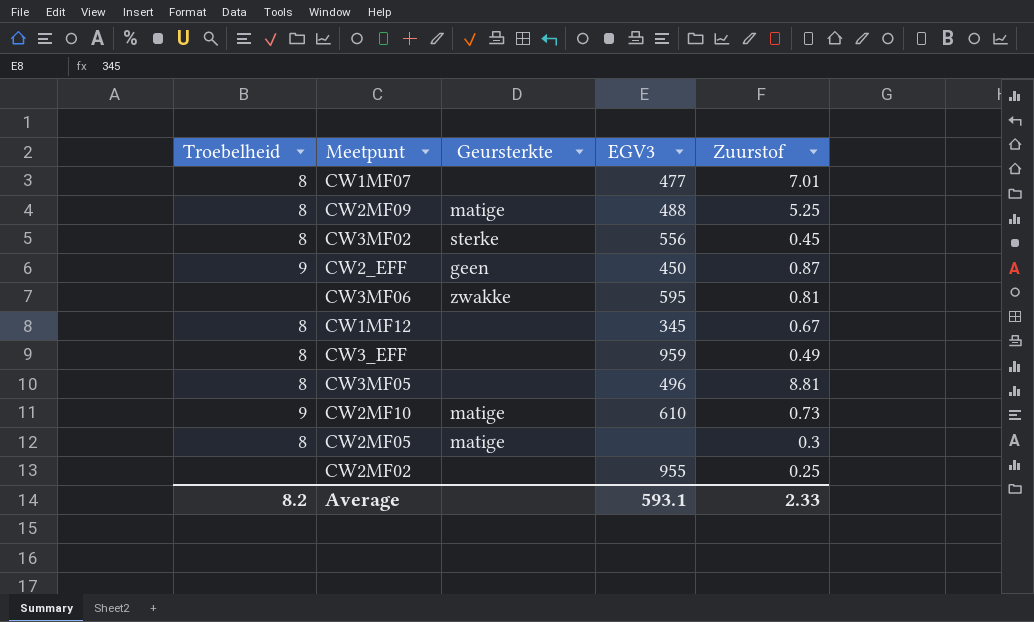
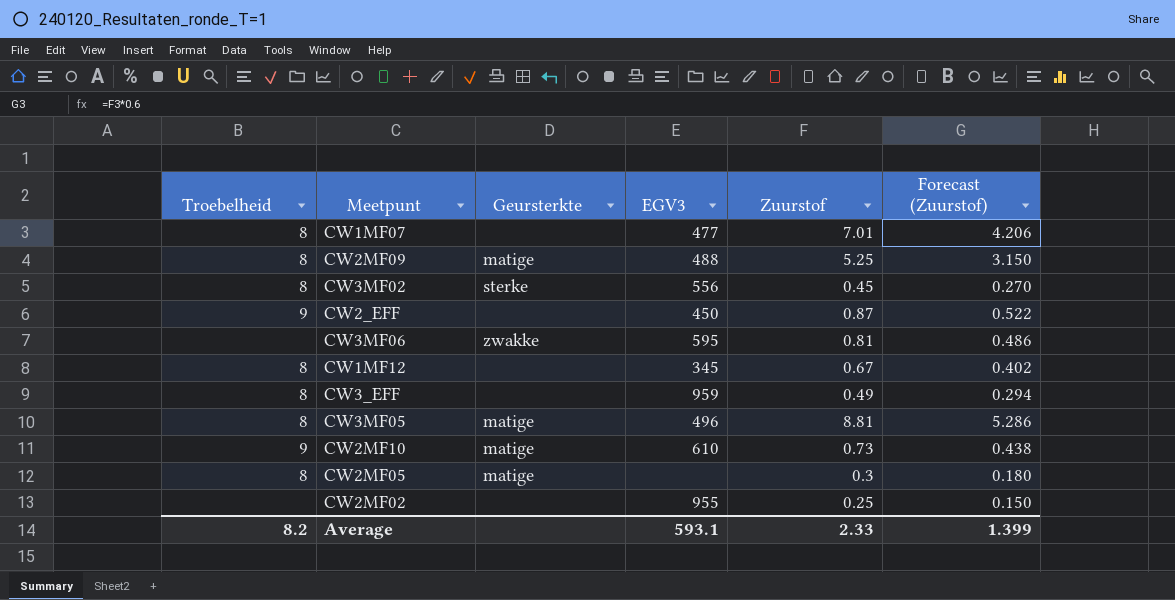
column Forecast (Zuurstof) | formula: none -> [Zuurstof] * 0.6
CW2_EFF | Geursterkte: geen -> none
CW3MF05 | Geursterkte: none -> matige

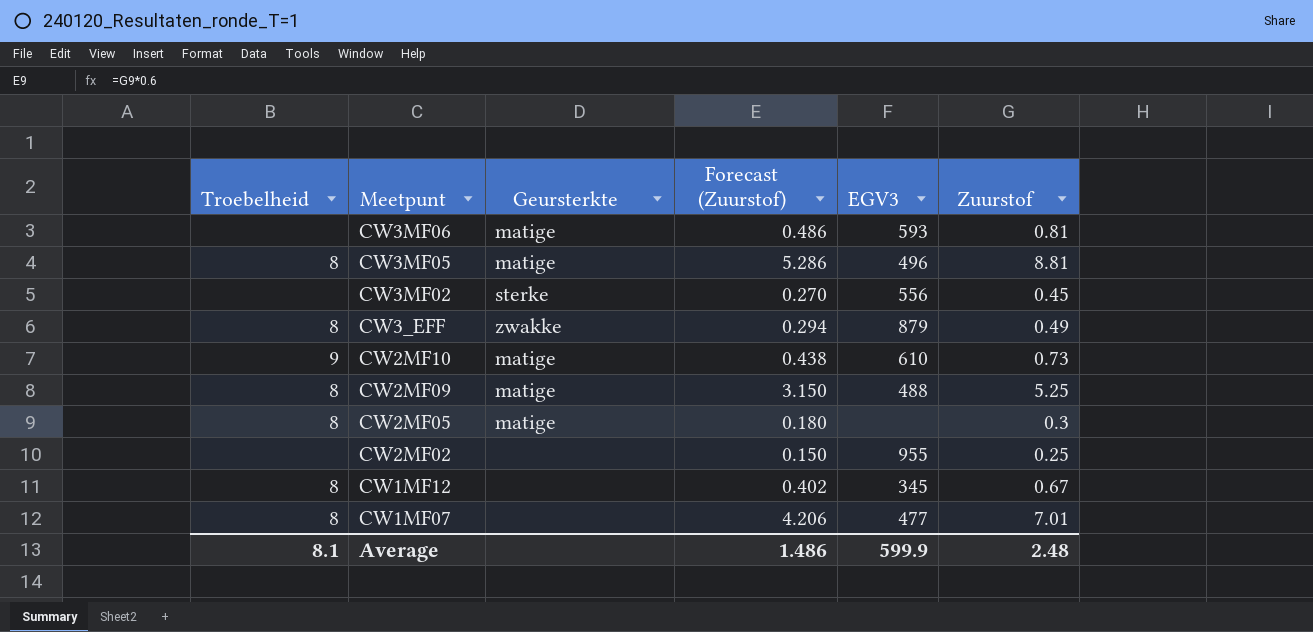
row order: none -> Meetpunt descending
column Forecast (Zuurstof) | position: 6 -> 4
row CW2_EFF: 9 | none | 450 | 0.87 | 0.522 -> none
CW3MF06 | Geursterkte: zwakke -> matige
CW3MF06 | EGV3: 595 -> 593
CW3MF02 | Troebelheid: 8 -> none
CW3_EFF | Geursterkte: none -> zwakke
CW3_EFF | EGV3: 959 -> 879
Average | Troebelheid: 8.2 -> 8.1
Average | Forecast (Zuurstof): 1.399 -> 1.486
Average | EGV3: 593.1 -> 599.9
Average | Zuurstof: 2.33 -> 2.48

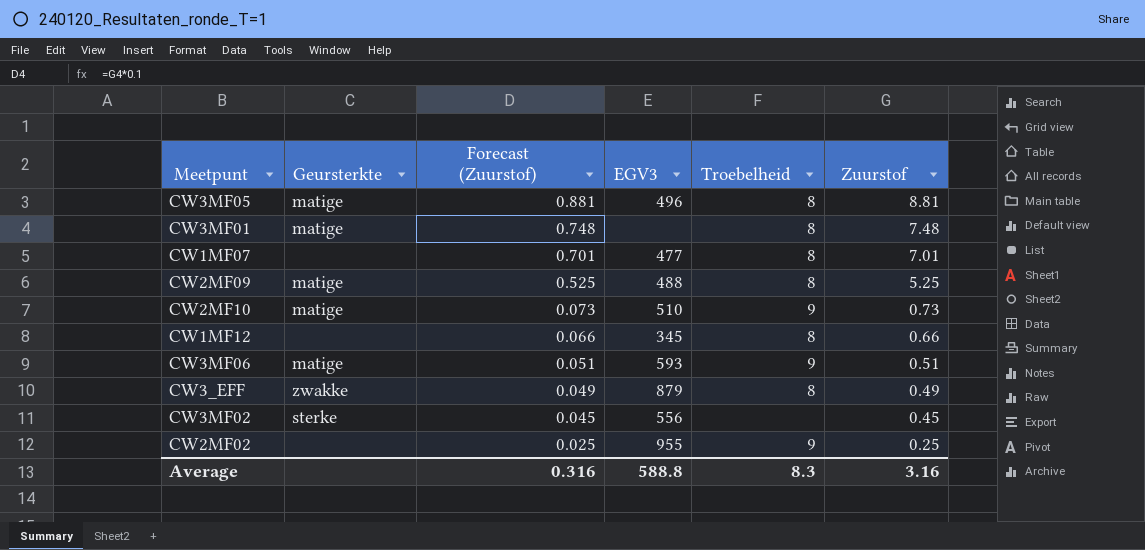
row order: Meetpunt descending -> Forecast (Zuurstof) descending
column Forecast (Zuurstof) | formula: [Zuurstof] * 0.6 -> [Zuurstof] * 0.1
column Troebelheid | position: 1 -> 5
row CW2MF05: 8 | matige | 0.180 | none | 0.3 -> none
row CW3MF01: none -> matige | 0.748 | none | 8 | 7.48
CW2MF10 | EGV3: 610 -> 510
CW1MF12 | Zuurstof: 0.67 -> 0.66
CW3MF06 | Troebelheid: none -> 9
CW3MF06 | Zuurstof: 0.81 -> 0.51
CW2MF02 | Troebelheid: none -> 9
Average | Forecast (Zuurstof): 1.486 -> 0.316
Average | EGV3: 599.9 -> 588.8
Average | Troebelheid: 8.1 -> 8.3
Average | Zuurstof: 2.48 -> 3.16

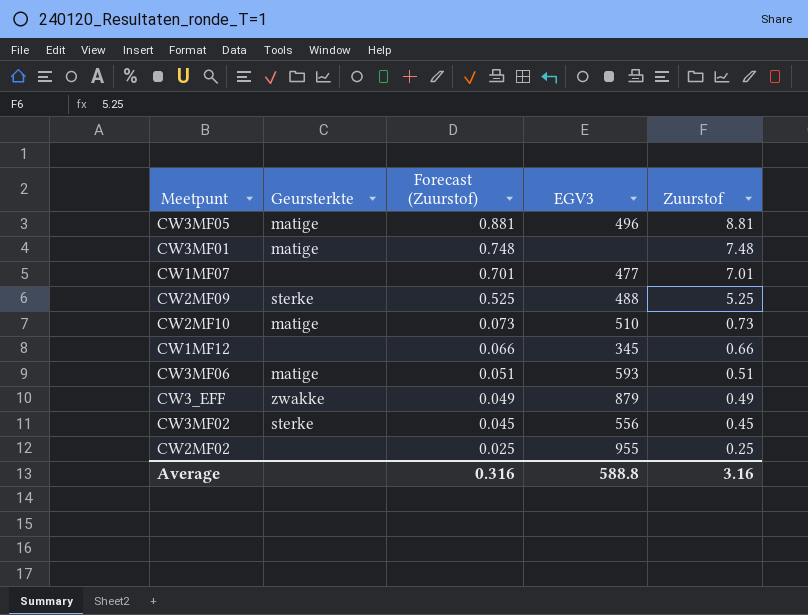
column Troebelheid | position: 5 -> none
CW2MF09 | Geursterkte: matige -> sterke

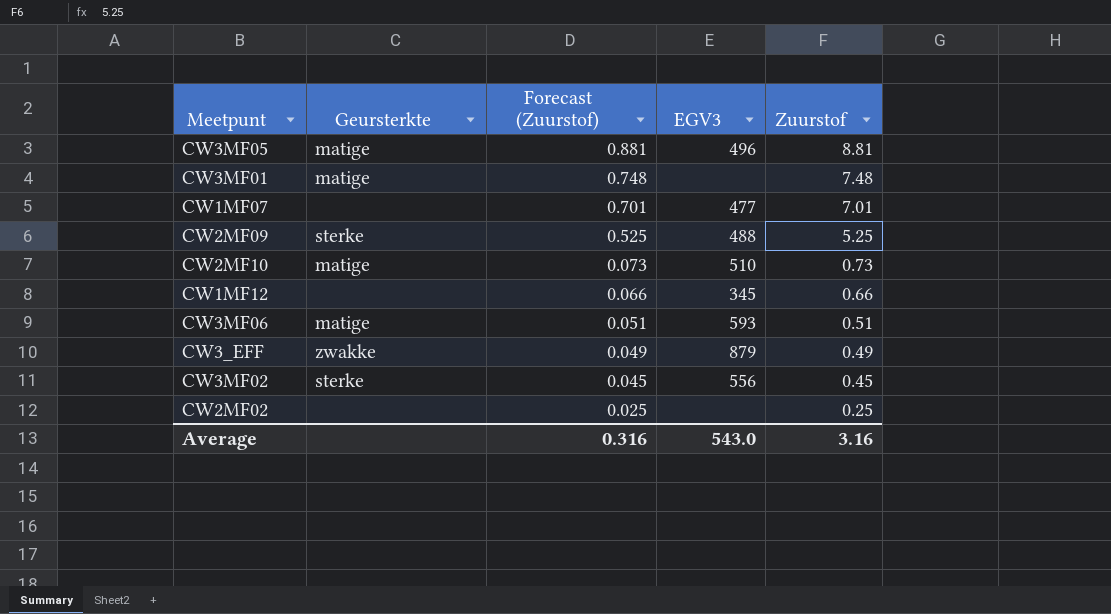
CW2MF02 | EGV3: 955 -> none
Average | EGV3: 588.8 -> 543.0

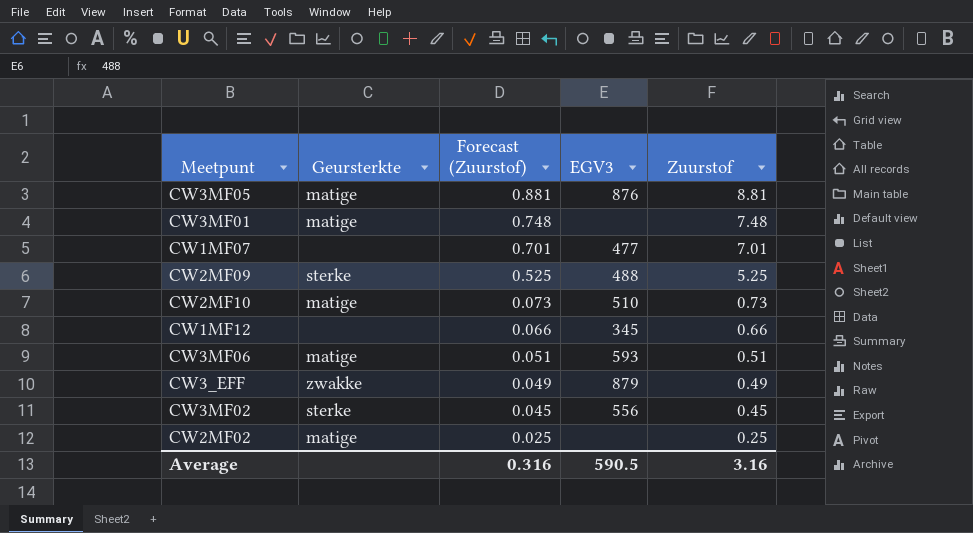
CW3MF05 | EGV3: 496 -> 876
CW2MF02 | Geursterkte: none -> matige
Average | EGV3: 543.0 -> 590.5

